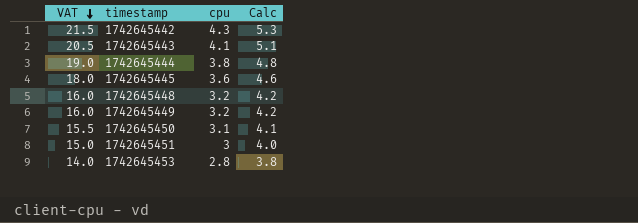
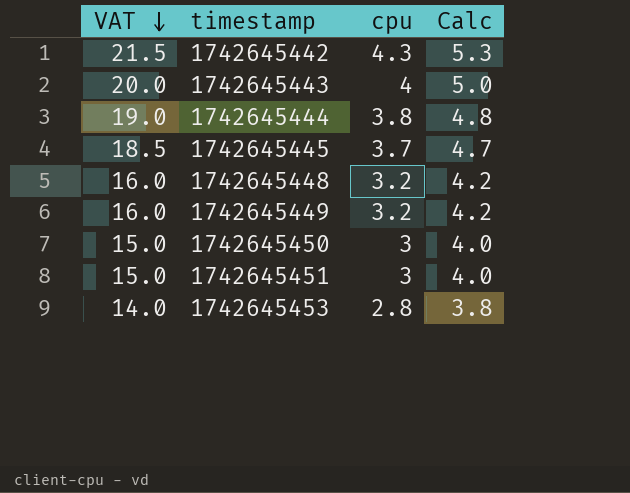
1742645443 | VAT: 20.5 -> 20.0
1742645443 | cpu: 4.1 -> 4
1742645443 | Calc: 5.1 -> 5.0
1742645445 | VAT: 18.0 -> 18.5
1742645445 | cpu: 3.6 -> 3.7
1742645445 | Calc: 4.6 -> 4.7
1742645450 | VAT: 15.5 -> 15.0
1742645450 | cpu: 3.1 -> 3
1742645450 | Calc: 4.1 -> 4.0

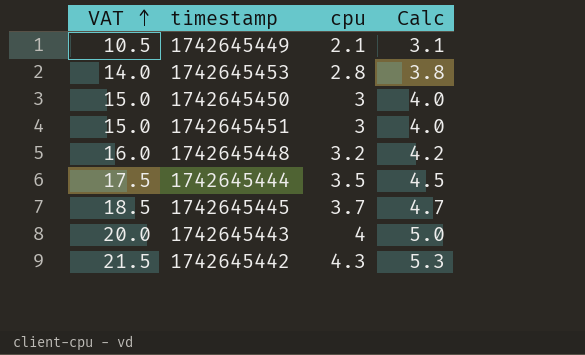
row order: VAT descending -> VAT ascending
1742645449 | VAT: 16.0 -> 10.5
1742645449 | cpu: 3.2 -> 2.1
1742645449 | Calc: 4.2 -> 3.1
1742645444 | VAT: 19.0 -> 17.5
1742645444 | cpu: 3.8 -> 3.5
1742645444 | Calc: 4.8 -> 4.5

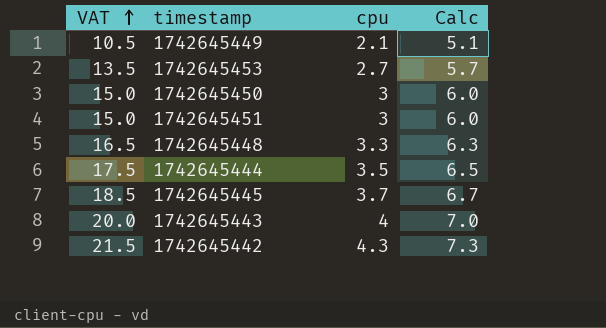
column Calc | formula: [cpu] + 1 -> [cpu] + 3
1742645453 | VAT: 14.0 -> 13.5
1742645453 | cpu: 2.8 -> 2.7
1742645448 | VAT: 16.0 -> 16.5
1742645448 | cpu: 3.2 -> 3.3

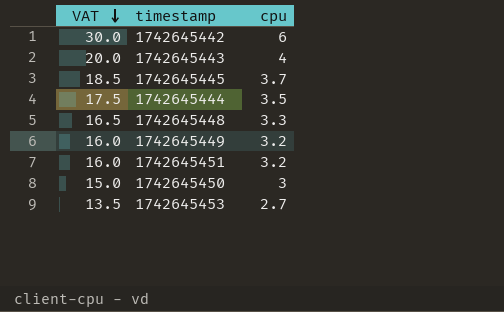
row order: VAT ascending -> VAT descending
column Calc | formula: [cpu] + 3 -> none
1742645442 | VAT: 21.5 -> 30.0
1742645442 | cpu: 4.3 -> 6
1742645449 | VAT: 10.5 -> 16.0
1742645449 | cpu: 2.1 -> 3.2
1742645451 | VAT: 15.0 -> 16.0
1742645451 | cpu: 3 -> 3.2

